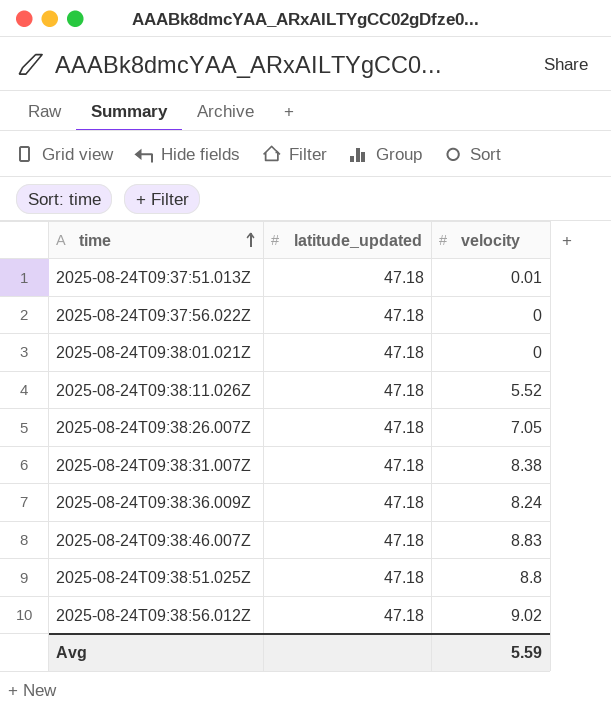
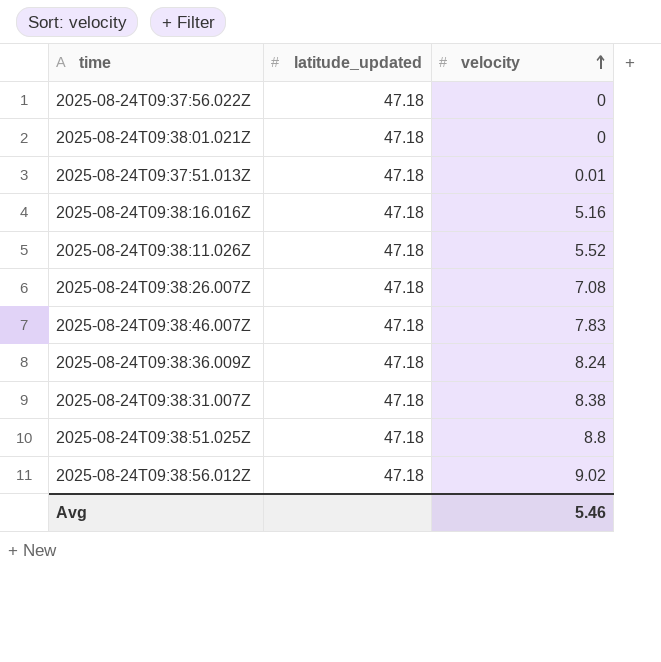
row order: time ascending -> velocity ascending
row 2025-08-24T09:38:16.016Z: none -> 47.18 | 5.16
2025-08-24T09:38:26.007Z | velocity: 7.05 -> 7.08
2025-08-24T09:38:46.007Z | velocity: 8.83 -> 7.83
Avg | velocity: 5.59 -> 5.46

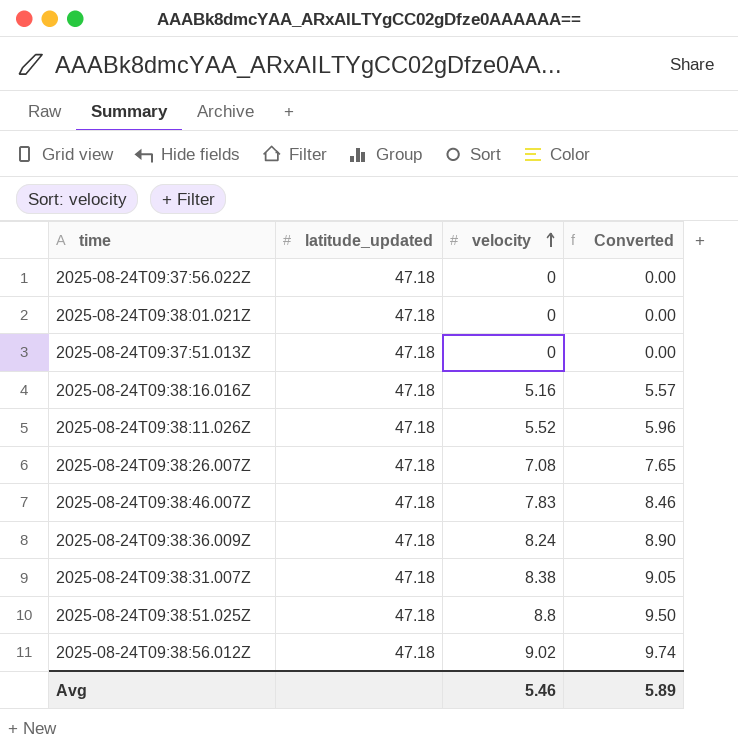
column Converted | formula: none -> [velocity] * 1.08
2025-08-24T09:37:51.013Z | velocity: 0.01 -> 0

